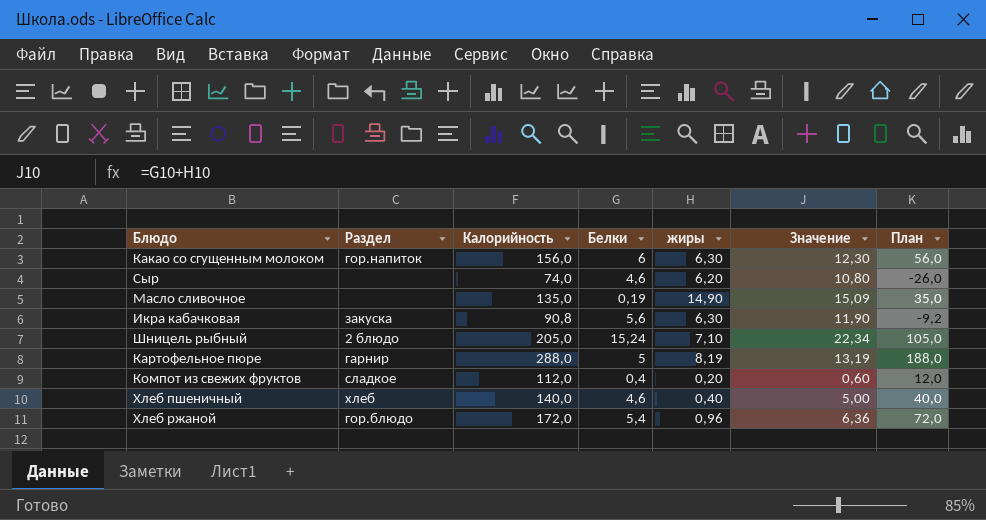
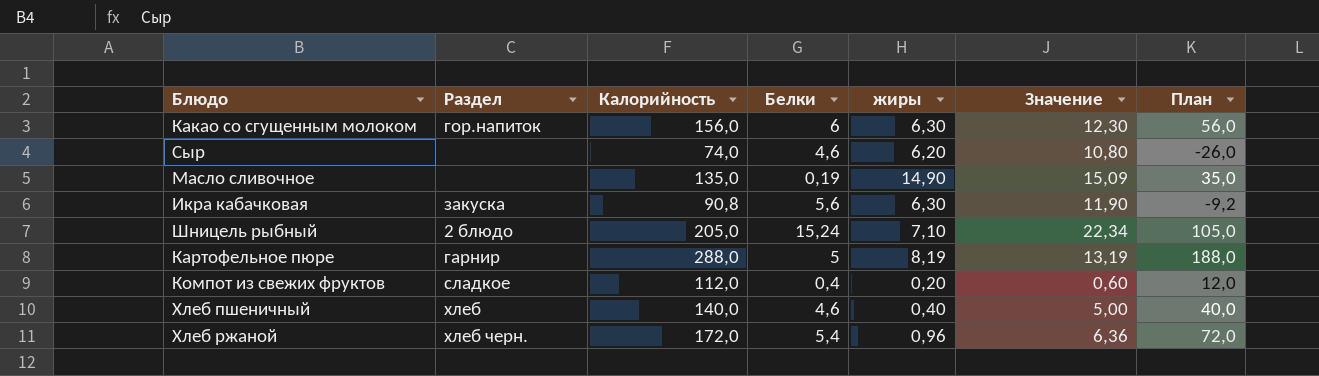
Хлеб ржаной | Раздел: гор.блюдо -> хлеб черн.

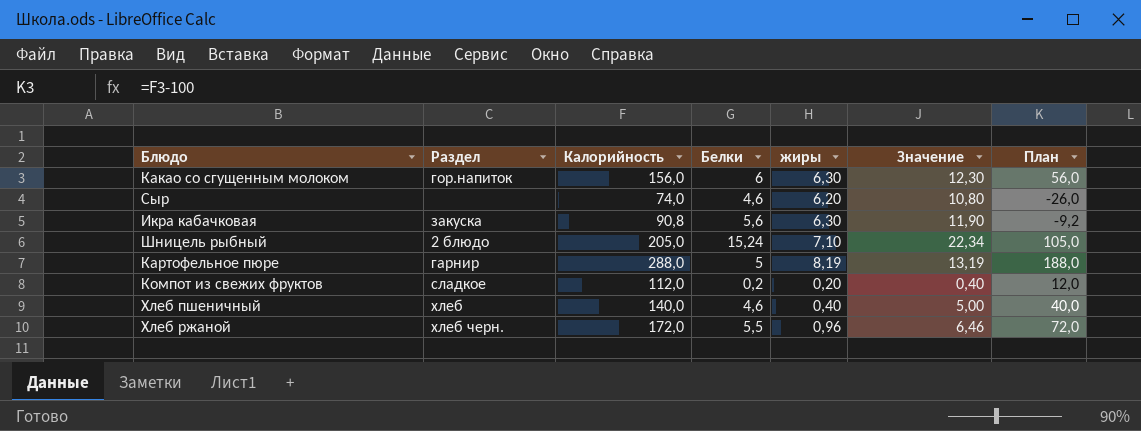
row Масло сливочное: none | 135,0 | 0,19 | 14,90 | 15,09 | 35,0 -> none
Компот из свежих фруктов | Белки: 0,4 -> 0,2
Компот из свежих фруктов | Значение: 0,60 -> 0,40
Хлеб ржаной | Белки: 5,4 -> 5,5
Хлеб ржаной | Значение: 6,36 -> 6,46

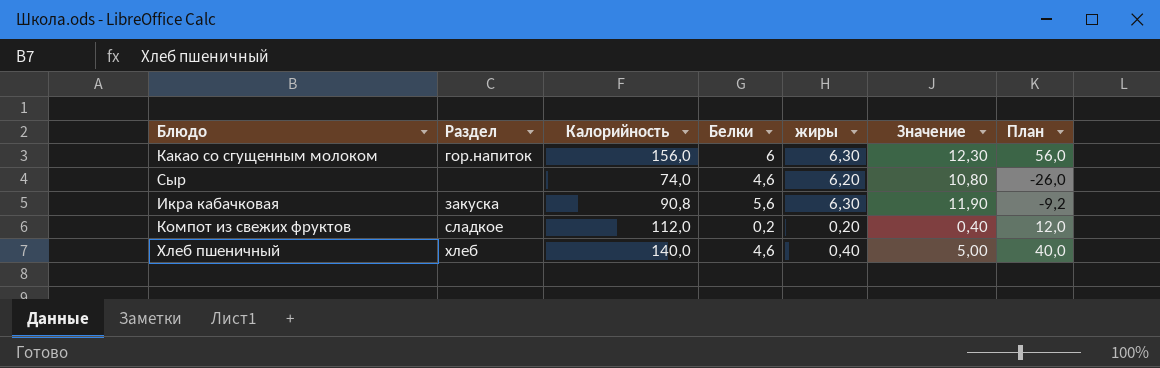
row Шницель рыбный: 2 блюдо | 205,0 | 15,24 | 7,10 | 22,34 | 105,0 -> none
row Картофельное пюре: гарнир | 288,0 | 5 | 8,19 | 13,19 | 188,0 -> none
row Хлеб ржаной: хлеб черн. | 172,0 | 5,5 | 0,96 | 6,46 | 72,0 -> none

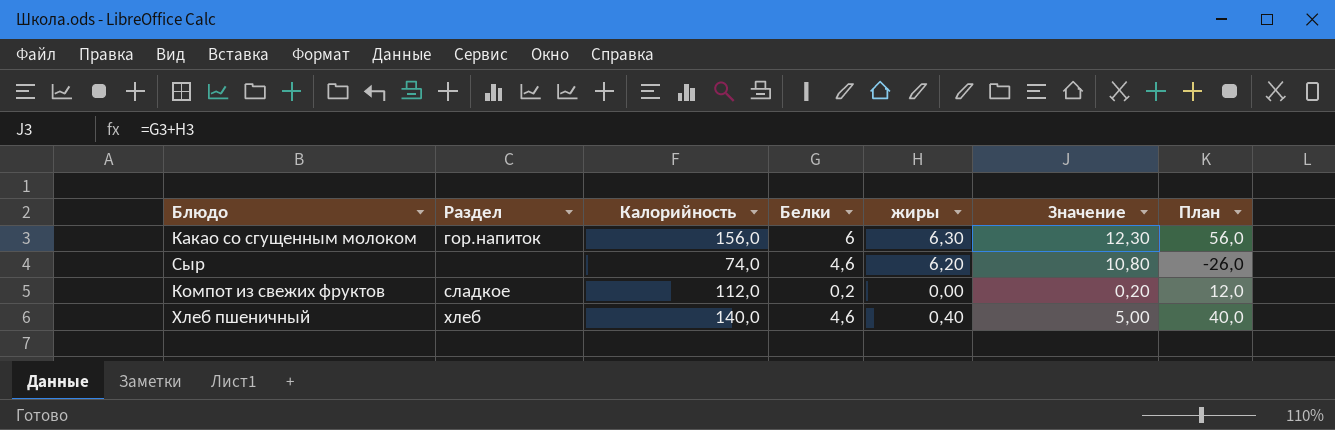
row Икра кабачковая: закуска | 90,8 | 5,6 | 6,30 | 11,90 | -9,2 -> none
Компот из свежих фруктов | жиры: 0,20 -> 0,00
Компот из свежих фруктов | Значение: 0,40 -> 0,20

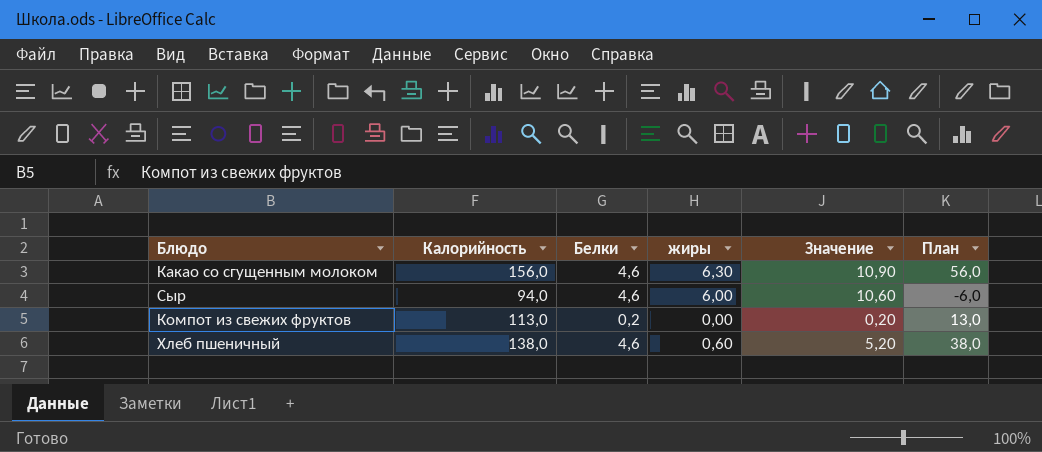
column Раздел | position: 2 -> none
Какао со сгущенным молоком | Белки: 6 -> 4,6
Какао со сгущенным молоком | Значение: 12,30 -> 10,90
Сыр | Калорийность: 74,0 -> 94,0
Сыр | жиры: 6,20 -> 6,00
Сыр | Значение: 10,80 -> 10,60
Сыр | План: -26,0 -> -6,0
Компот из свежих фруктов | Калорийность: 112,0 -> 113,0
Компот из свежих фруктов | План: 12,0 -> 13,0
Хлеб пшеничный | Калорийность: 140,0 -> 138,0
Хлеб пшеничный | жиры: 0,40 -> 0,60
Хлеб пшеничный | Значение: 5,00 -> 5,20
Хлеб пшеничный | План: 40,0 -> 38,0

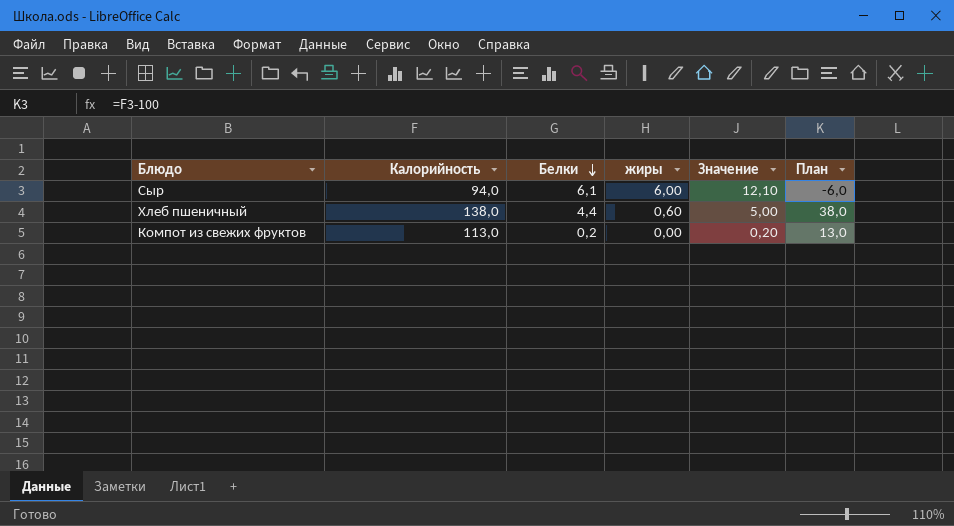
row order: none -> Белки descending
row Какао со сгущенным молоком: 156,0 | 4,6 | 6,30 | 10,90 | 56,0 -> none
Сыр | Белки: 4,6 -> 6,1
Сыр | Значение: 10,60 -> 12,10
Хлеб пшеничный | Белки: 4,6 -> 4,4
Хлеб пшеничный | Значение: 5,20 -> 5,00

